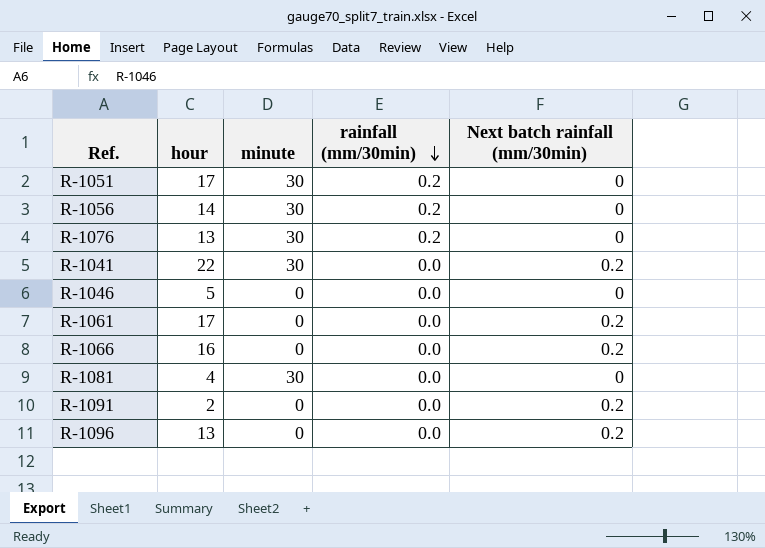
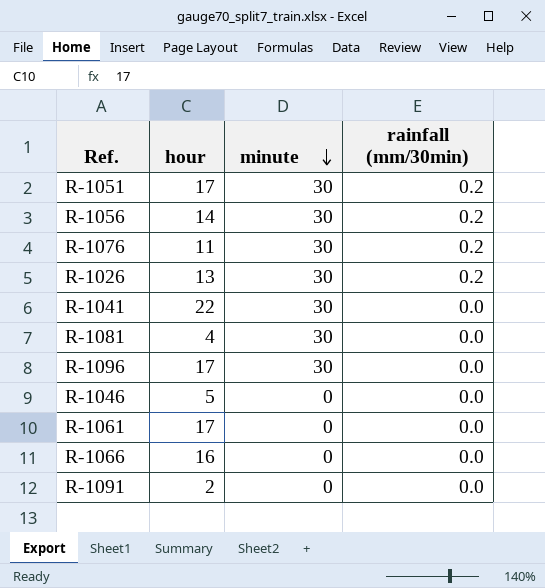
row order: rainfall (mm/30min) descending -> minute descending
column Next batch rainfall (mm/30min) | position: 5 -> none
R-1076 | hour: 13 -> 11
row R-1026: none -> 13 | 30 | 0.2
R-1096 | hour: 13 -> 17
R-1096 | minute: 0 -> 30

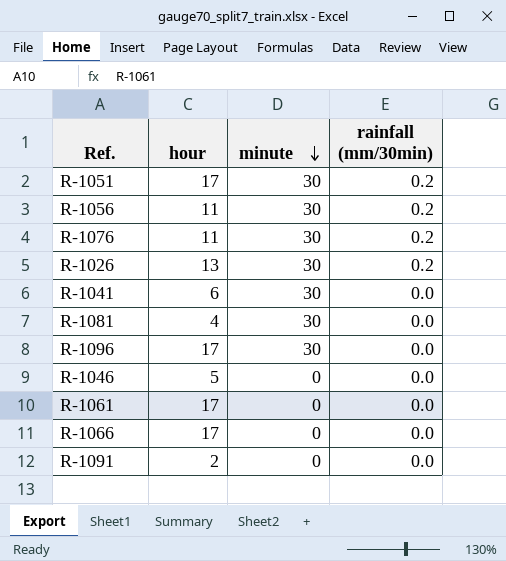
R-1056 | hour: 14 -> 11
R-1041 | hour: 22 -> 6
R-1066 | hour: 16 -> 17

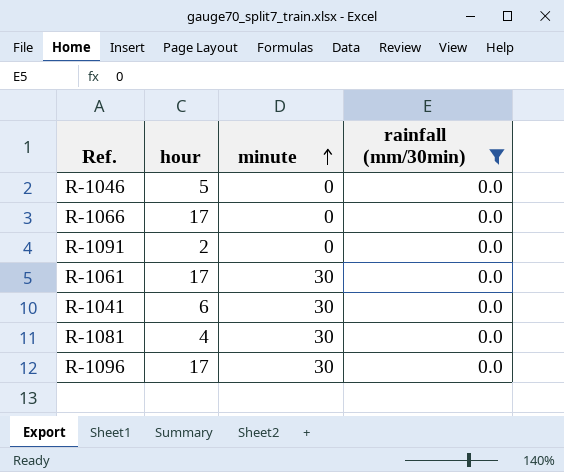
filter: none -> rainfall (mm/30min) = 0.0
row order: minute descending -> minute ascending
R-1061 | minute: 0 -> 30

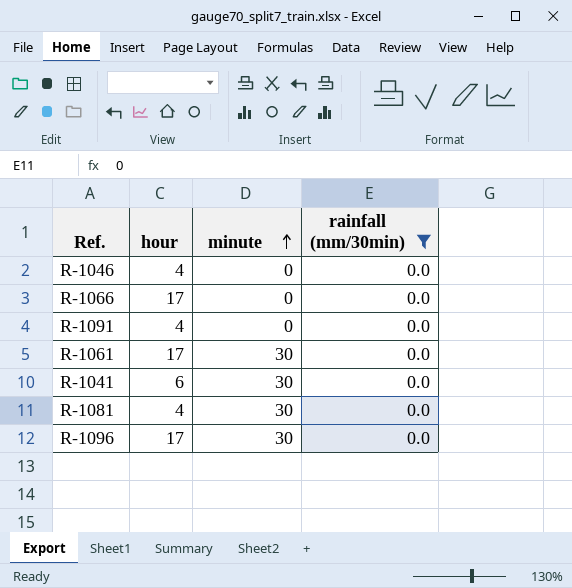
R-1046 | hour: 5 -> 4
R-1091 | hour: 2 -> 4

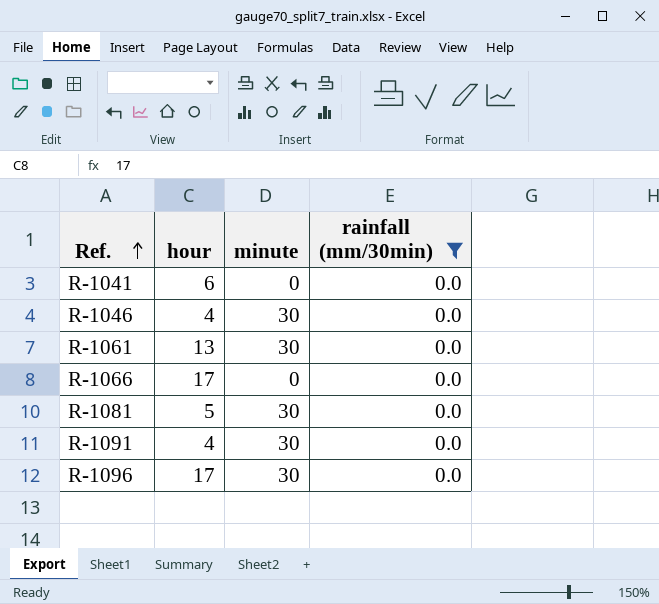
row order: minute ascending -> Ref. ascending
R-1041 | minute: 30 -> 0
R-1046 | minute: 0 -> 30
R-1061 | hour: 17 -> 13
R-1081 | hour: 4 -> 5
R-1091 | minute: 0 -> 30

